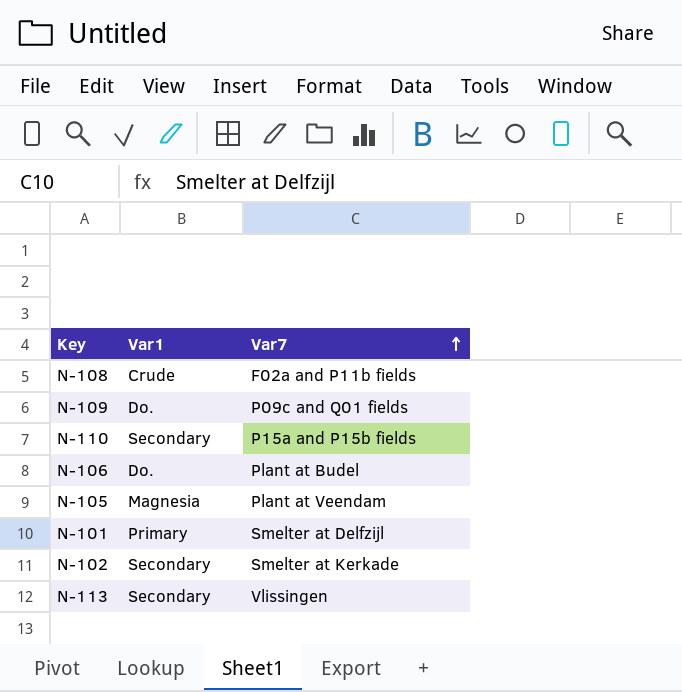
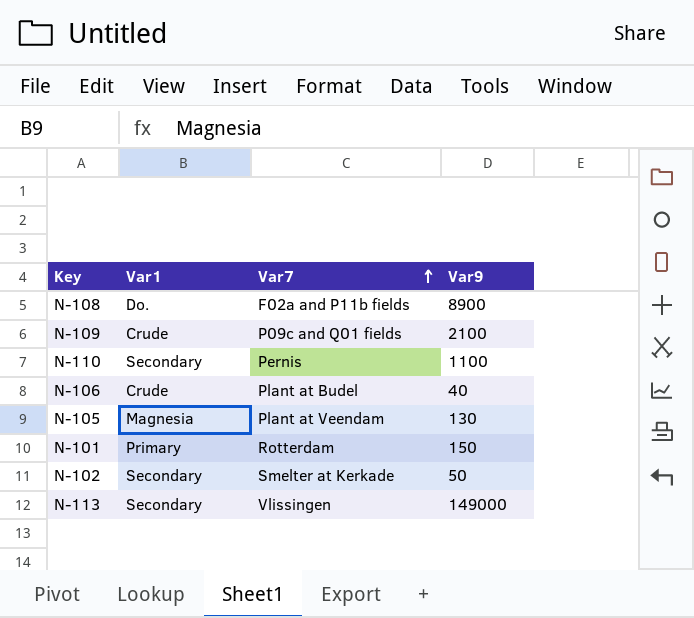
column Var9 | position: none -> 4
N-108 | Var1: Crude -> Do.
N-109 | Var1: Do. -> Crude
N-110 | Var7: P15a and P15b fields -> Pernis
N-106 | Var1: Do. -> Crude
N-101 | Var7: Smelter at Delfzijl -> Rotterdam

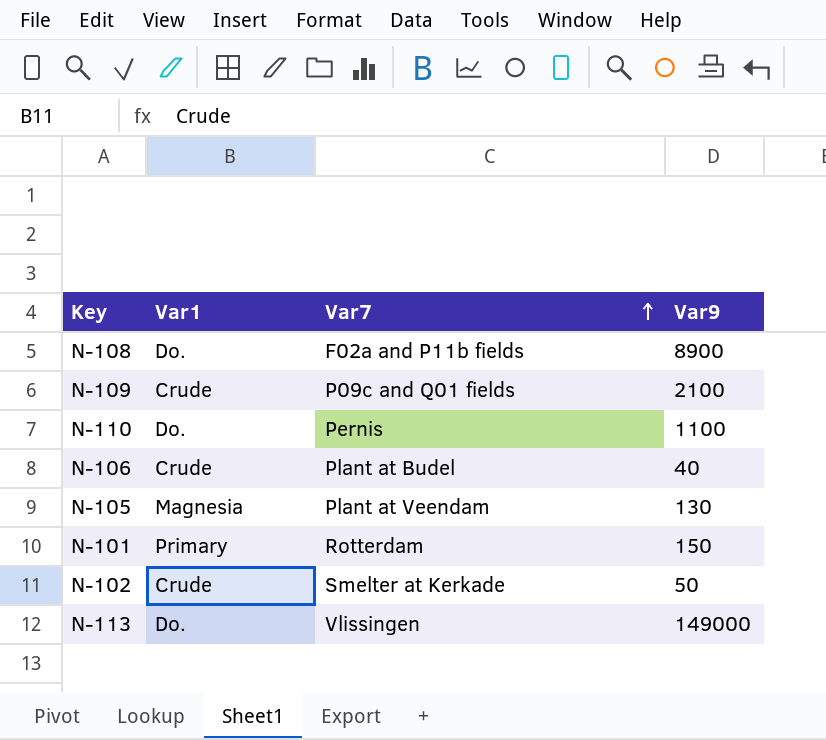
N-110 | Var1: Secondary -> Do.
N-102 | Var1: Secondary -> Crude
N-113 | Var1: Secondary -> Do.

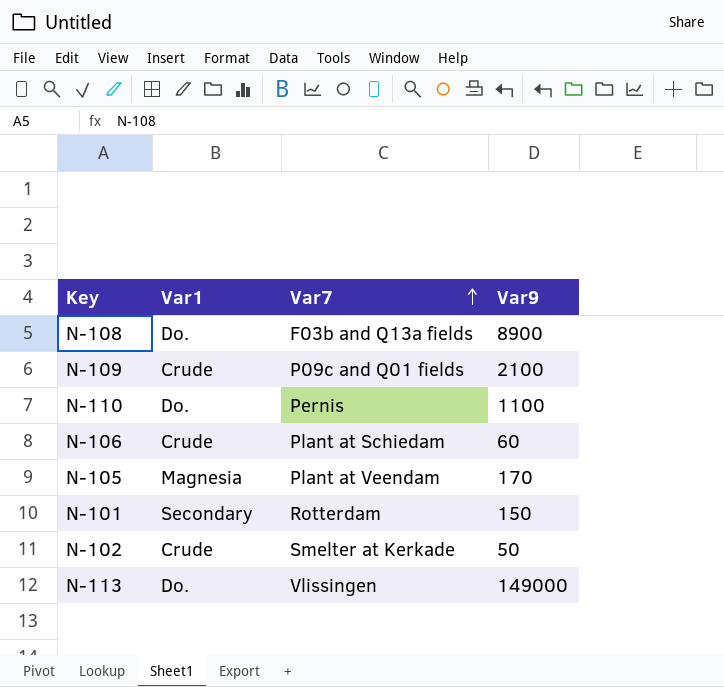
N-108 | Var7: F02a and P11b fields -> F03b and Q13a fields
N-106 | Var7: Plant at Budel -> Plant at Schiedam
N-106 | Var9: 40 -> 60
N-105 | Var9: 130 -> 170
N-101 | Var1: Primary -> Secondary

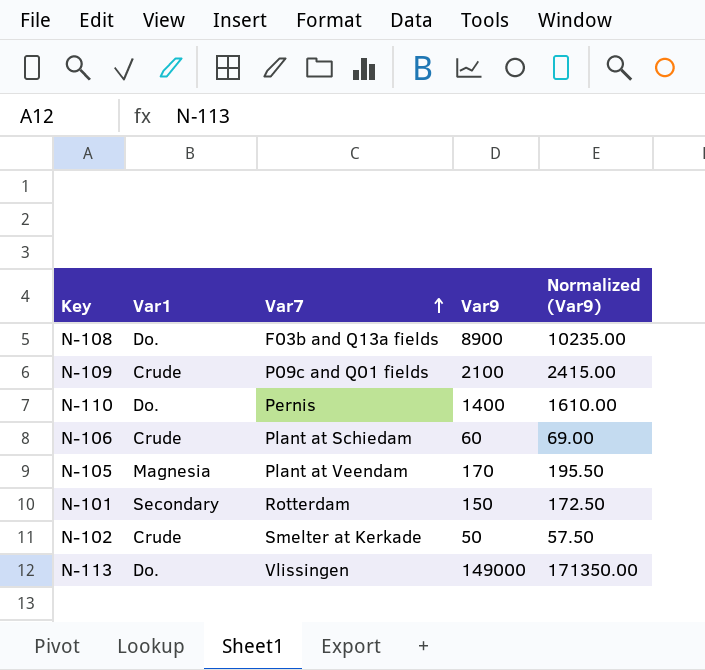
column Normalized (Var9) | formula: none -> [Var9] * 1.15
N-110 | Var9: 1100 -> 1400

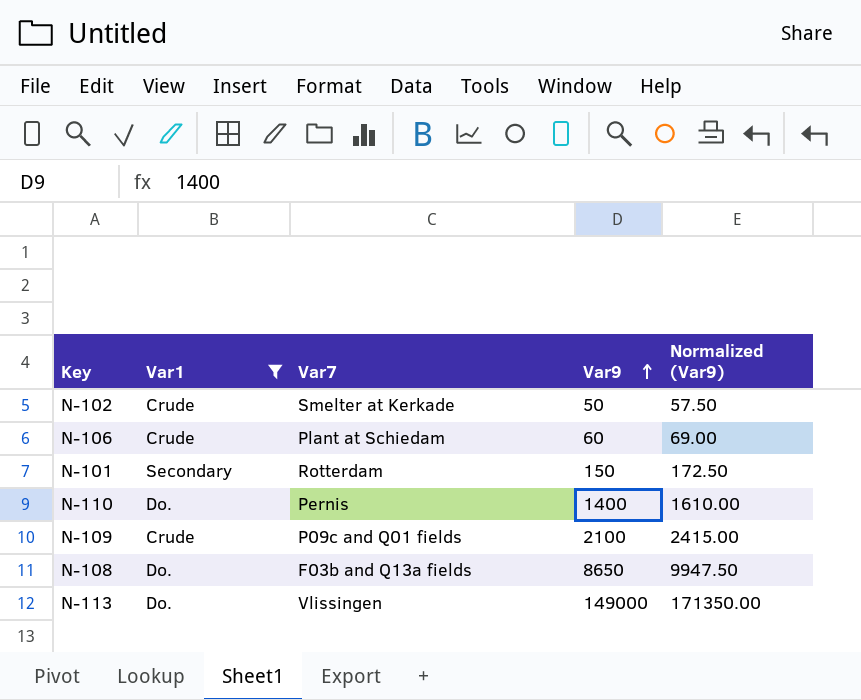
filter: none -> Var1 != Magnesia
row order: Var7 ascending -> Var9 ascending
N-108 | Var9: 8900 -> 8650
N-108 | Normalized (Var9): 10235.00 -> 9947.50

